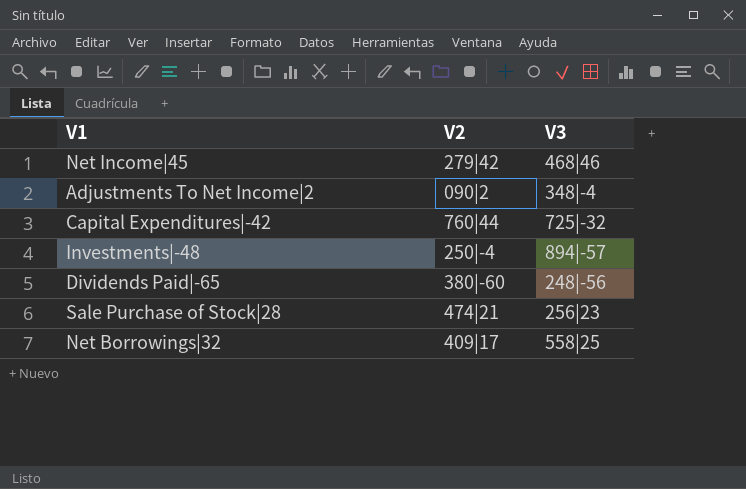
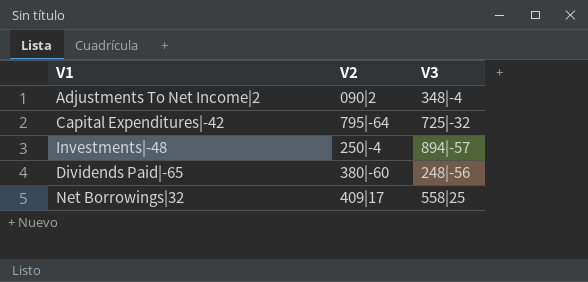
row Net Income|45: 279|42 | 468|46 -> none
row Sale Purchase of Stock|28: 474|21 | 256|23 -> none
Capital Expenditures|-42 | V2: 760|44 -> 795|-64

